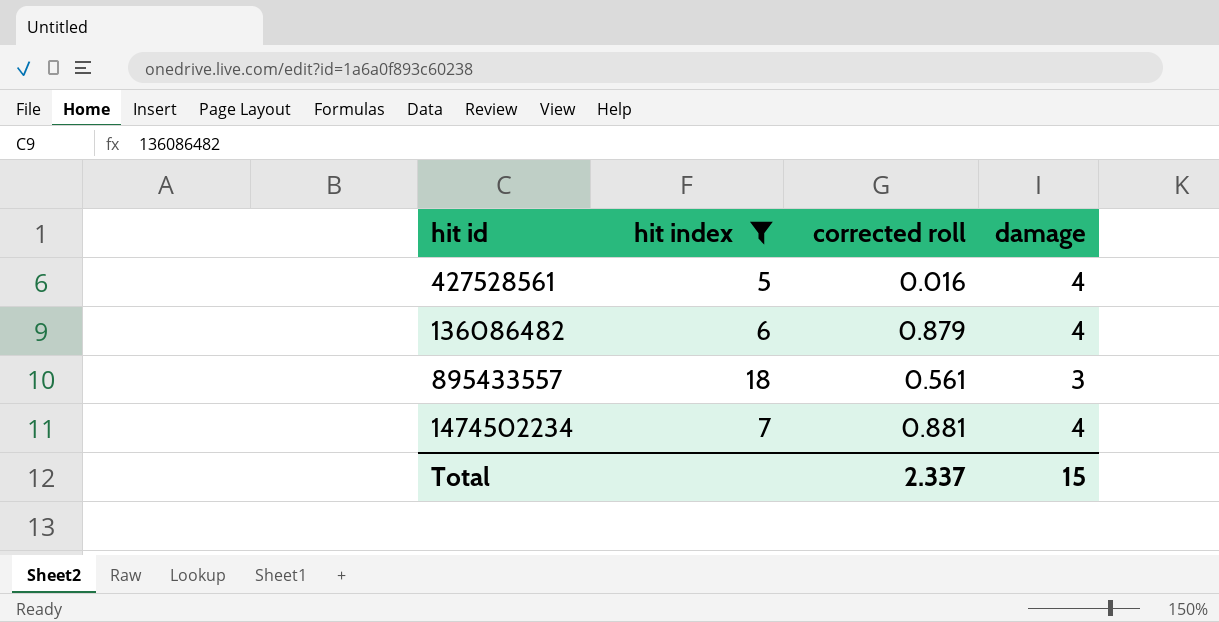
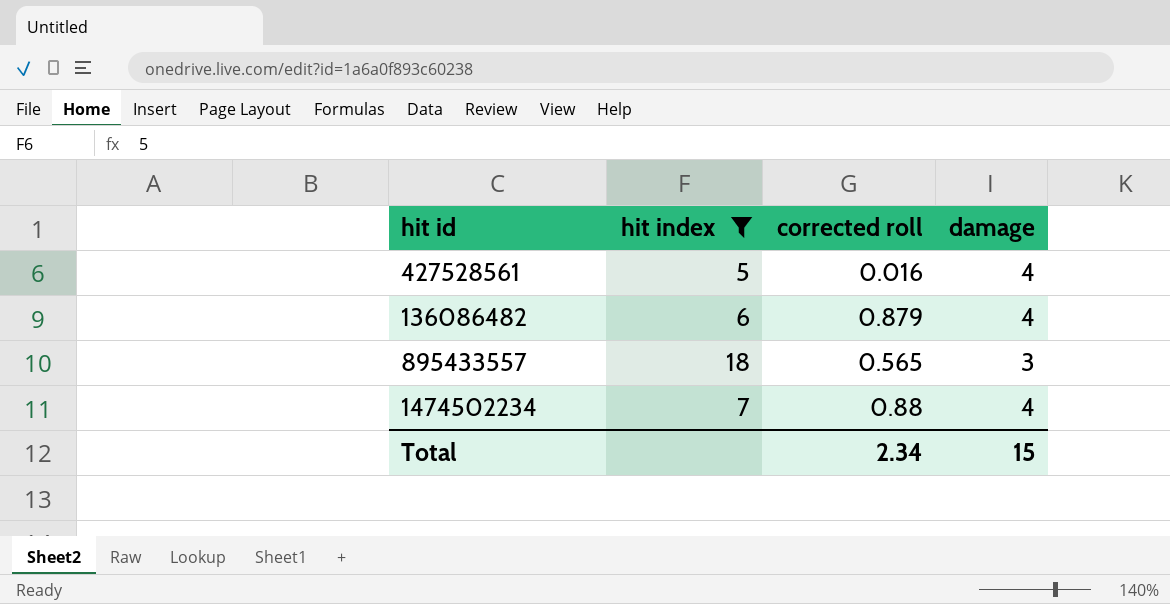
895433557 | corrected roll: 0.561 -> 0.565
1474502234 | corrected roll: 0.881 -> 0.88
Total | corrected roll: 2.337 -> 2.34

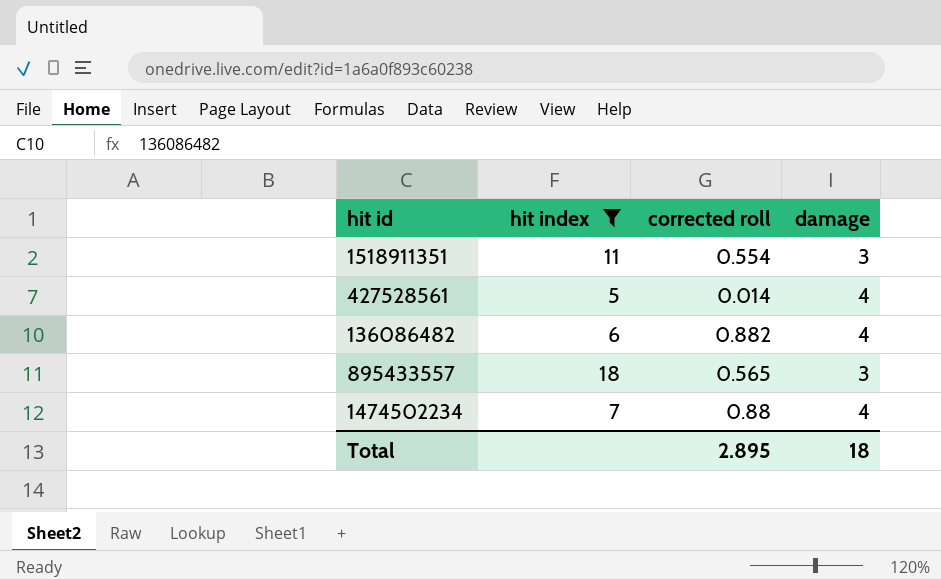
row 1518911351: none -> 11 | 0.554 | 3
427528561 | corrected roll: 0.016 -> 0.014
136086482 | corrected roll: 0.879 -> 0.882
Total | corrected roll: 2.34 -> 2.895
Total | damage: 15 -> 18

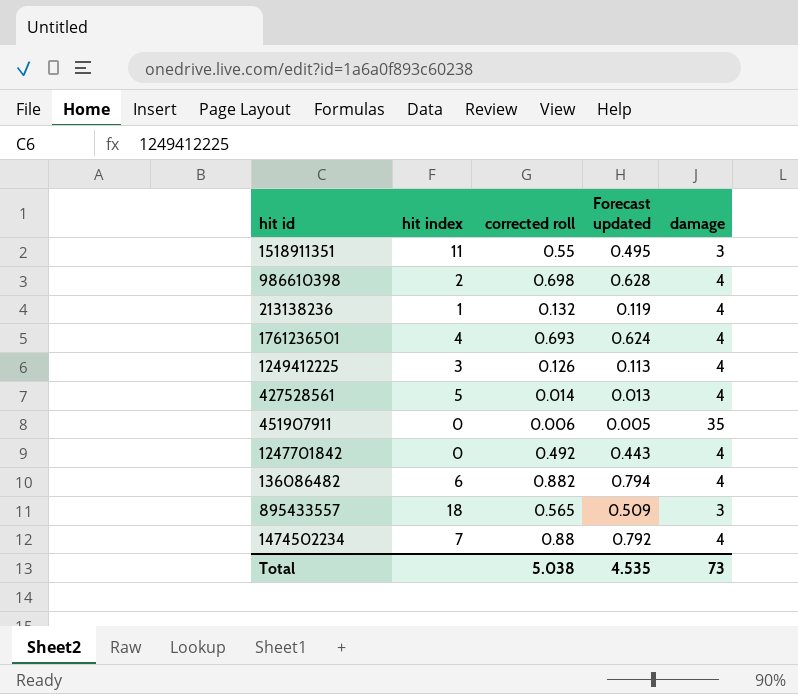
filter: hit index >= 5 -> none
column Forecast updated | formula: none -> [corrected roll] * 0.9
1518911351 | corrected roll: 0.554 -> 0.55
Total | corrected roll: 2.895 -> 5.038
Total | damage: 18 -> 73

